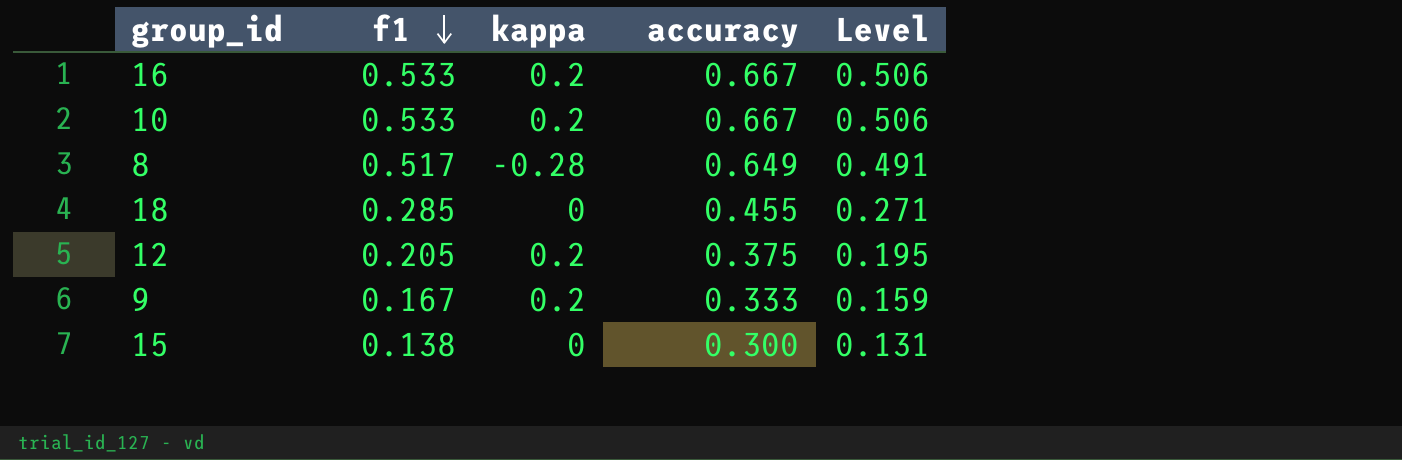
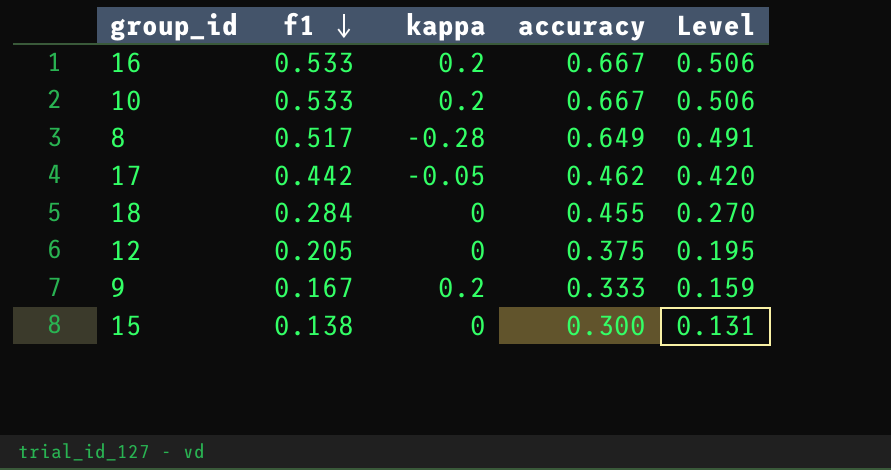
row 17: none -> 0.442 | -0.05 | 0.462 | 0.420
18 | f1: 0.285 -> 0.284
18 | Level: 0.271 -> 0.270
12 | kappa: 0.2 -> 0

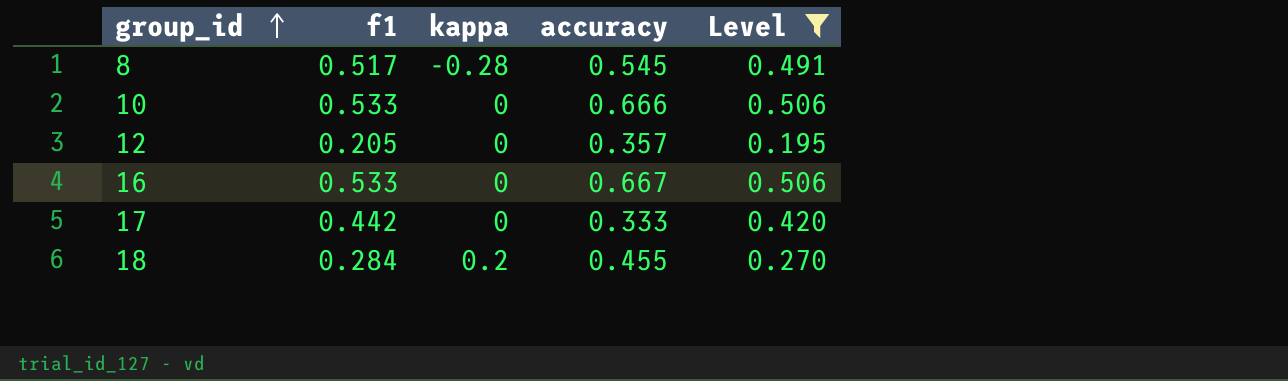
filter: none -> Level >= 0.195
row order: f1 descending -> group_id ascending
8 | accuracy: 0.649 -> 0.545
10 | kappa: 0.2 -> 0
10 | accuracy: 0.667 -> 0.666
12 | accuracy: 0.375 -> 0.357
16 | kappa: 0.2 -> 0
17 | kappa: -0.05 -> 0
17 | accuracy: 0.462 -> 0.333
18 | kappa: 0 -> 0.2

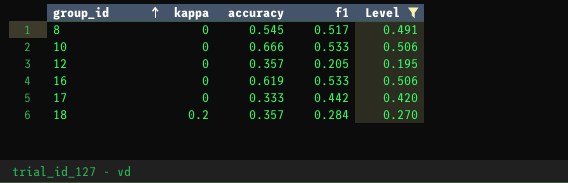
column f1 | position: 2 -> 4
8 | kappa: -0.28 -> 0
16 | accuracy: 0.667 -> 0.619
18 | accuracy: 0.455 -> 0.357

